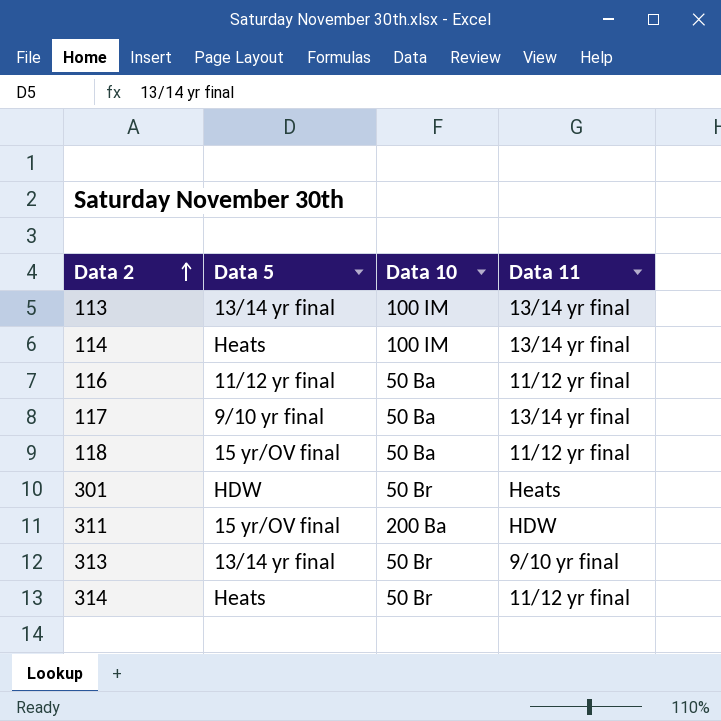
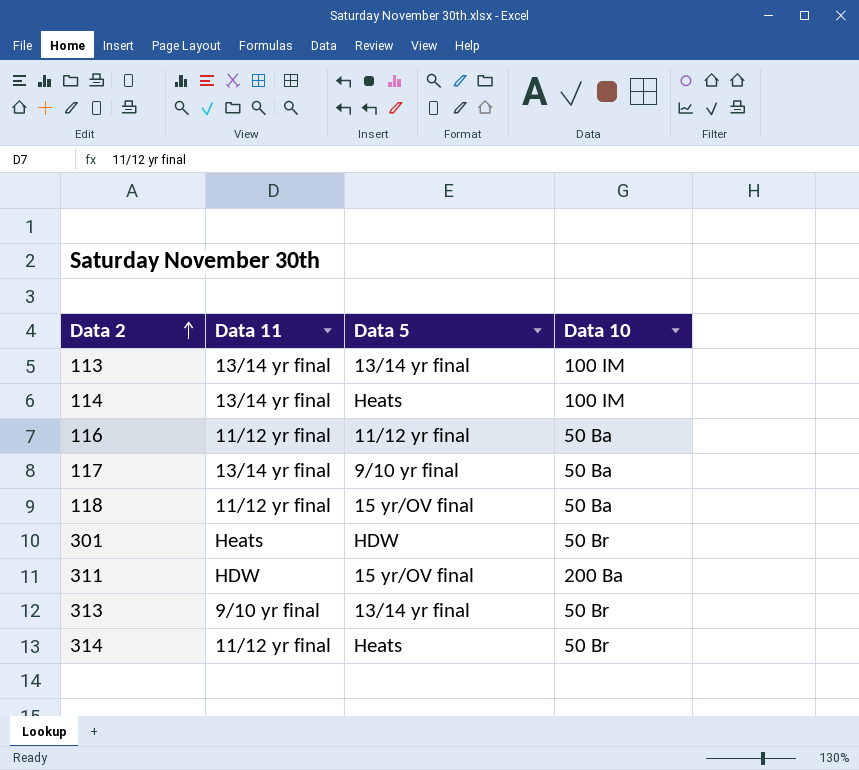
column Data 11 | position: 4 -> 2

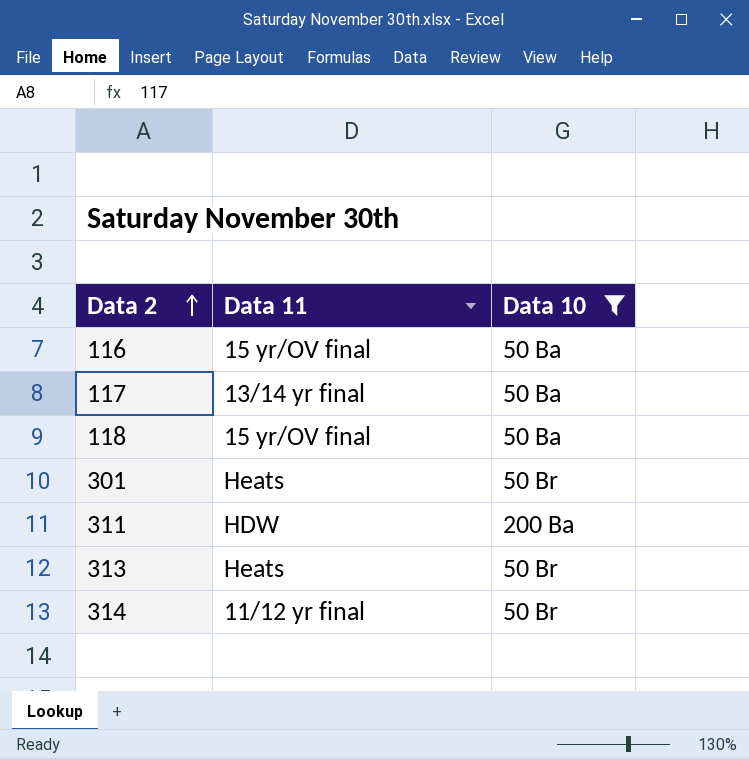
filter: none -> Data 10 != 100 IM
column Data 5 | position: 3 -> none
116 | Data 11: 11/12 yr final -> 15 yr/OV final
118 | Data 11: 11/12 yr final -> 15 yr/OV final
313 | Data 11: 9/10 yr final -> Heats

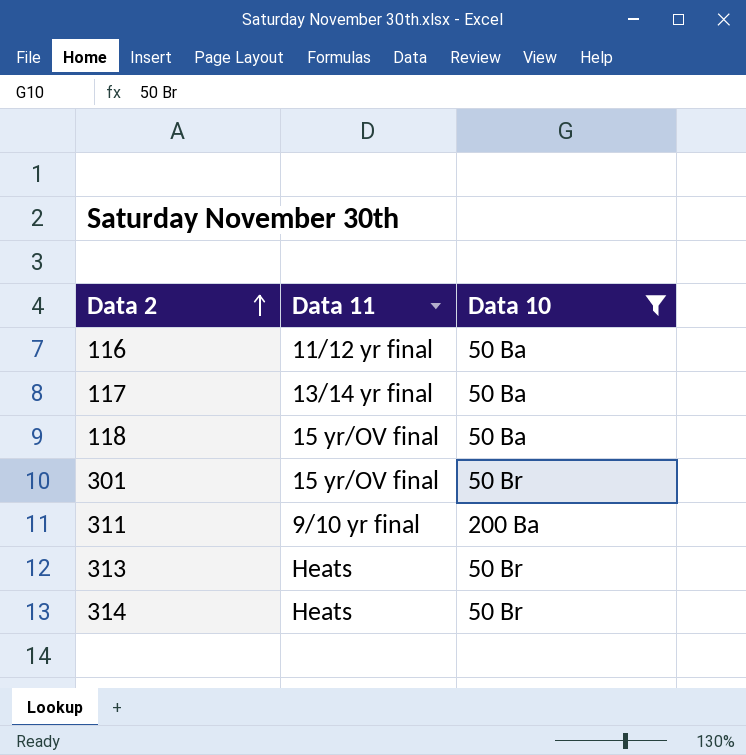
116 | Data 11: 15 yr/OV final -> 11/12 yr final
301 | Data 11: Heats -> 15 yr/OV final
311 | Data 11: HDW -> 9/10 yr final
314 | Data 11: 11/12 yr final -> Heats

